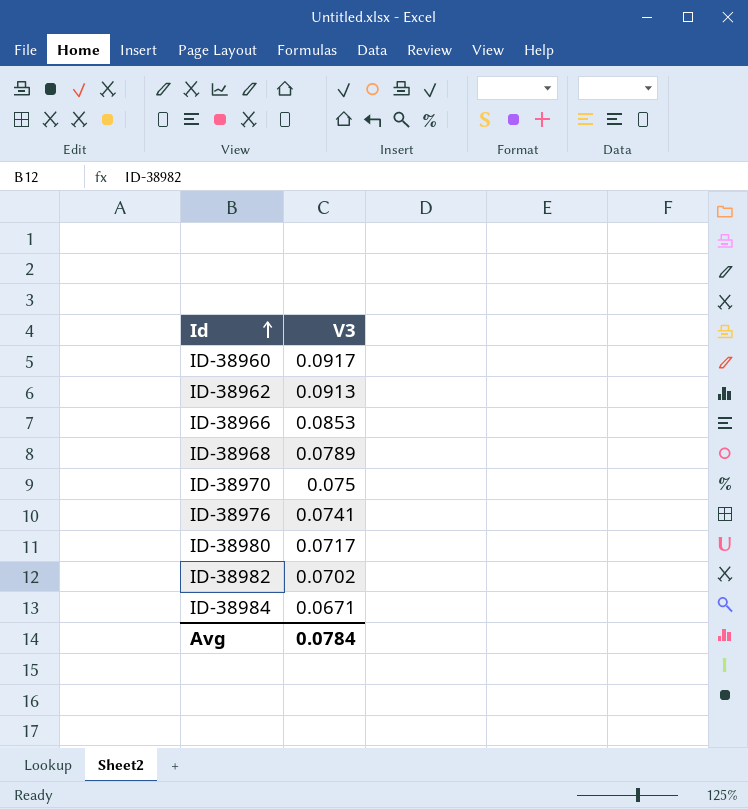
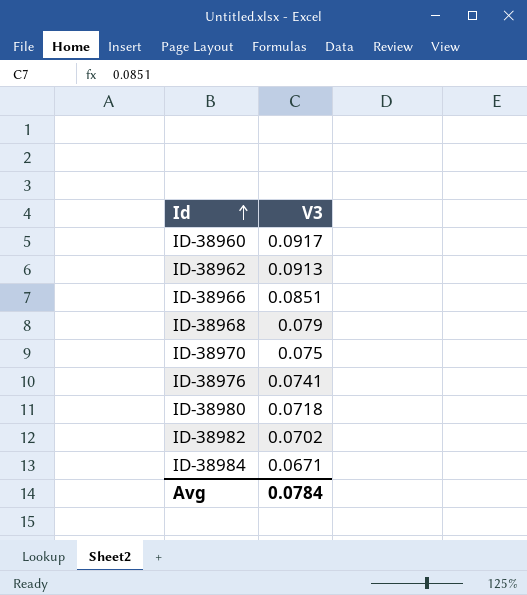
ID-38966 | V3: 0.0853 -> 0.0851
ID-38968 | V3: 0.0789 -> 0.079
ID-38980 | V3: 0.0717 -> 0.0718

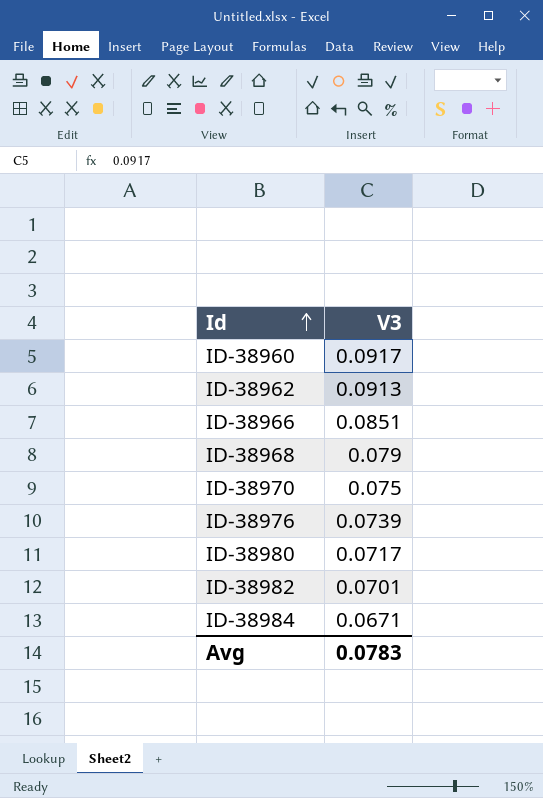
ID-38976 | V3: 0.0741 -> 0.0739
ID-38980 | V3: 0.0718 -> 0.0717
ID-38982 | V3: 0.0702 -> 0.0701
Avg | V3: 0.0784 -> 0.0783

